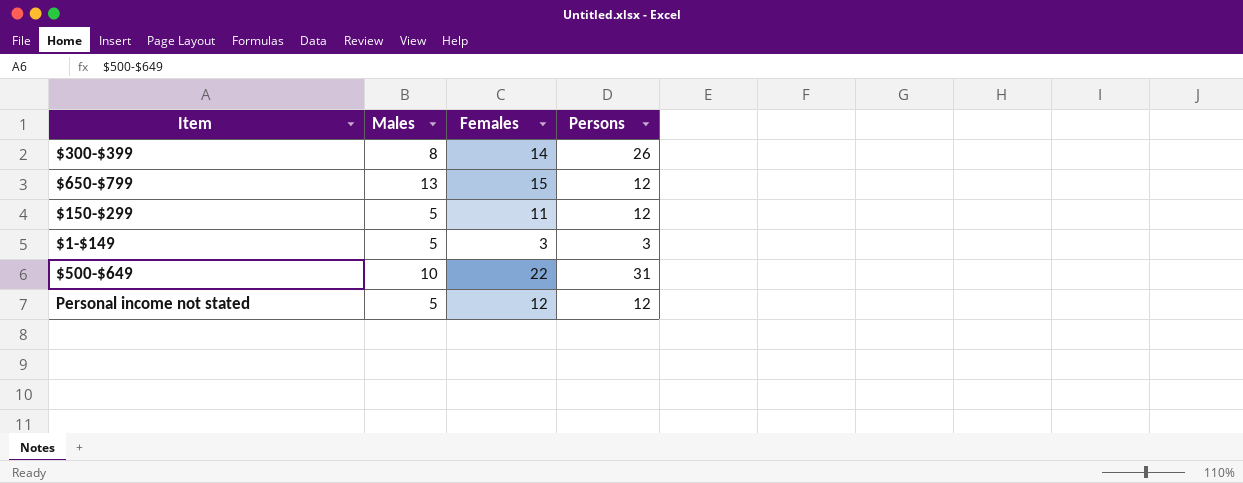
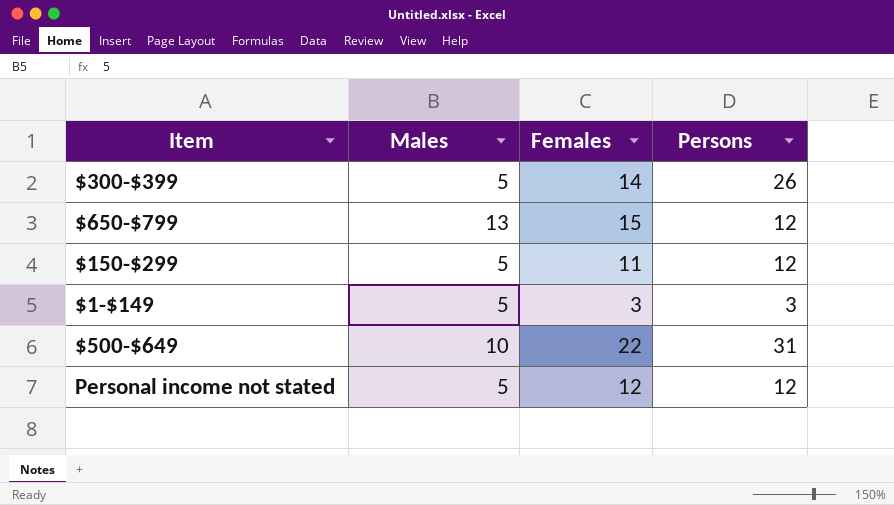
$300-$399 | Males: 8 -> 5

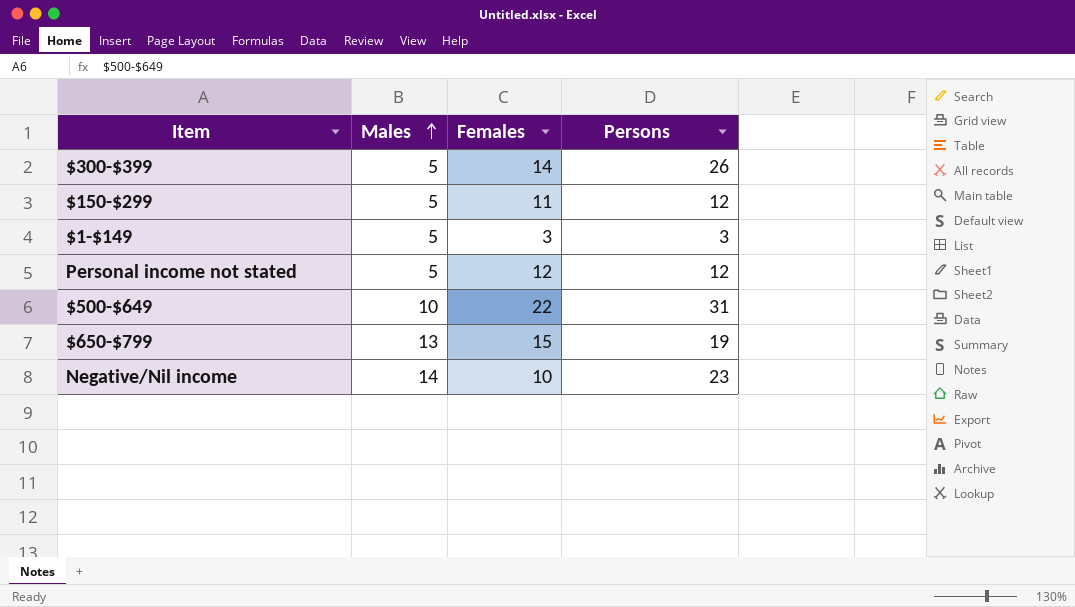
row order: none -> Males ascending
$650-$799 | Persons: 12 -> 19
row Negative/Nil income: none -> 14 | 10 | 23

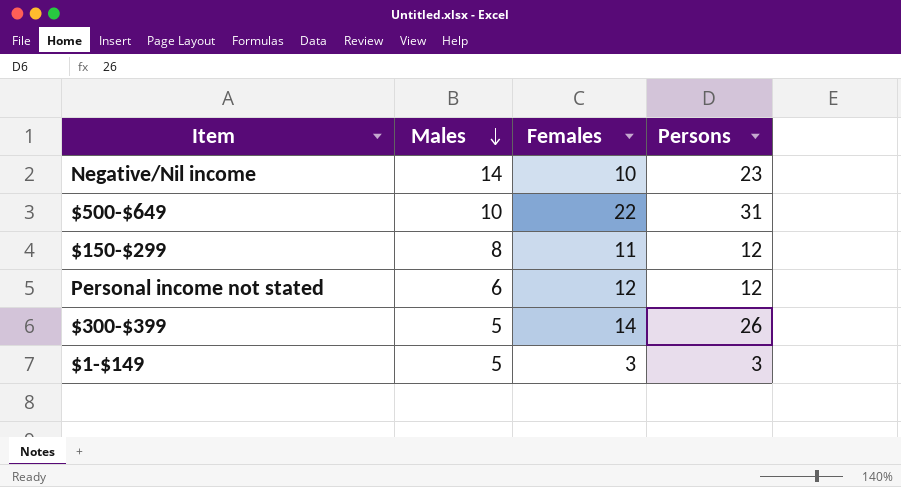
row order: Males ascending -> Males descending
row $650-$799: 13 | 15 | 19 -> none
$150-$299 | Males: 5 -> 8
Personal income not stated | Males: 5 -> 6

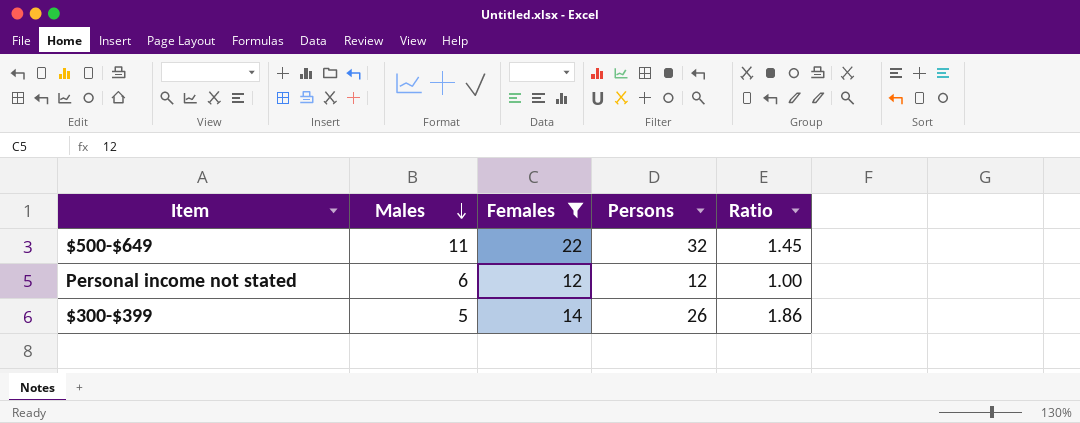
filter: none -> Females >= 12
column Ratio | formula: none -> [Persons] / [Females]
$500-$649 | Males: 10 -> 11
$500-$649 | Persons: 31 -> 32

